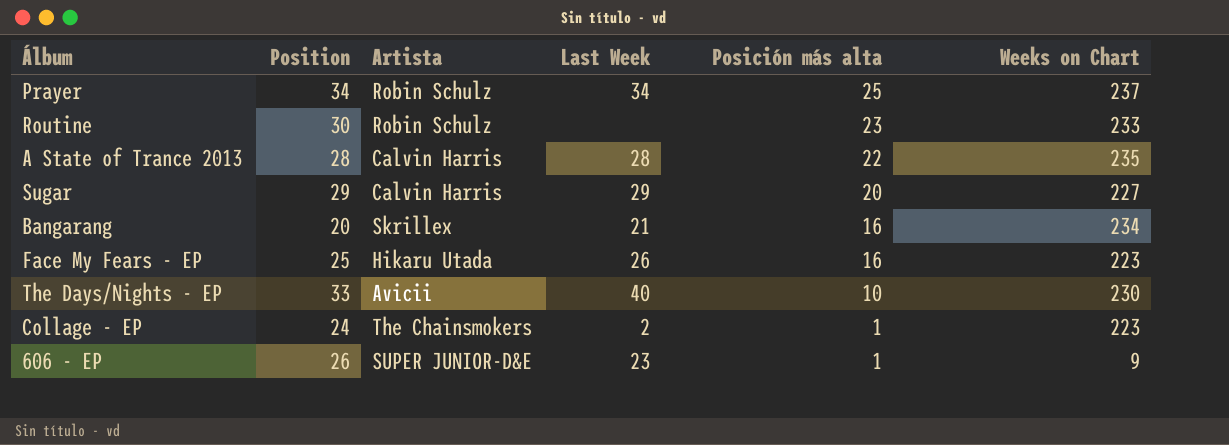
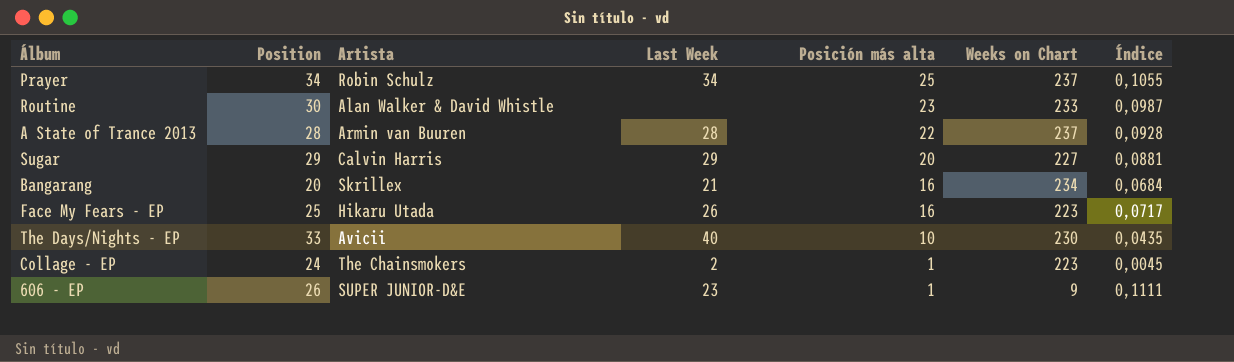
column Índice | formula: none -> [Posición más alta] / [Weeks on Chart]
Routine | Artista: Robin Schulz -> Alan Walker & David Whistle
A State of Trance 2013 | Artista: Calvin Harris -> Armin van Buuren
A State of Trance 2013 | Weeks on Chart: 235 -> 237

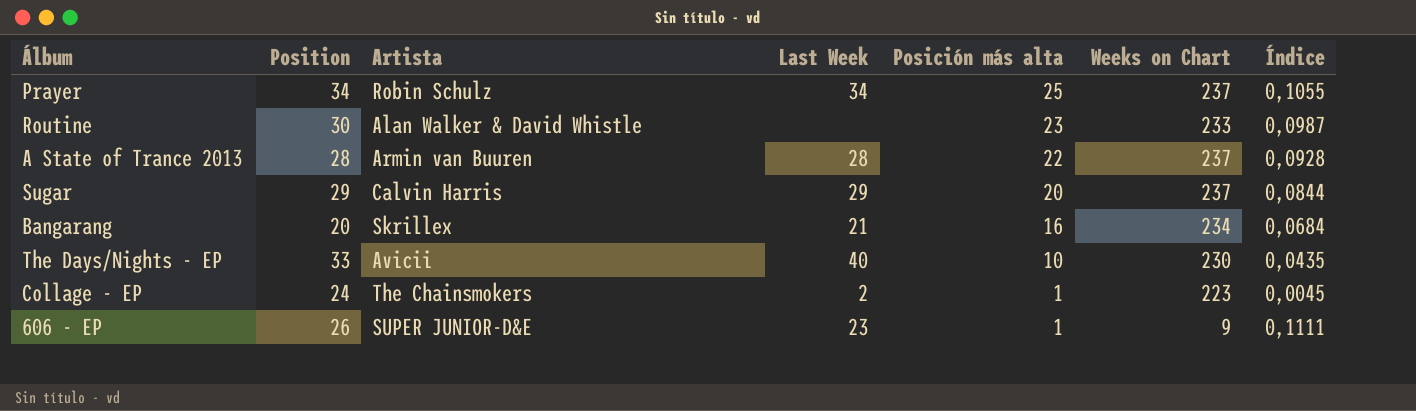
row Face My Fears - EP: 25 | Hikaru Utada | 26 | 16 | 223 | 0,0717 -> none
Sugar | Weeks on Chart: 227 -> 237
Sugar | Índice: 0,0881 -> 0,0844

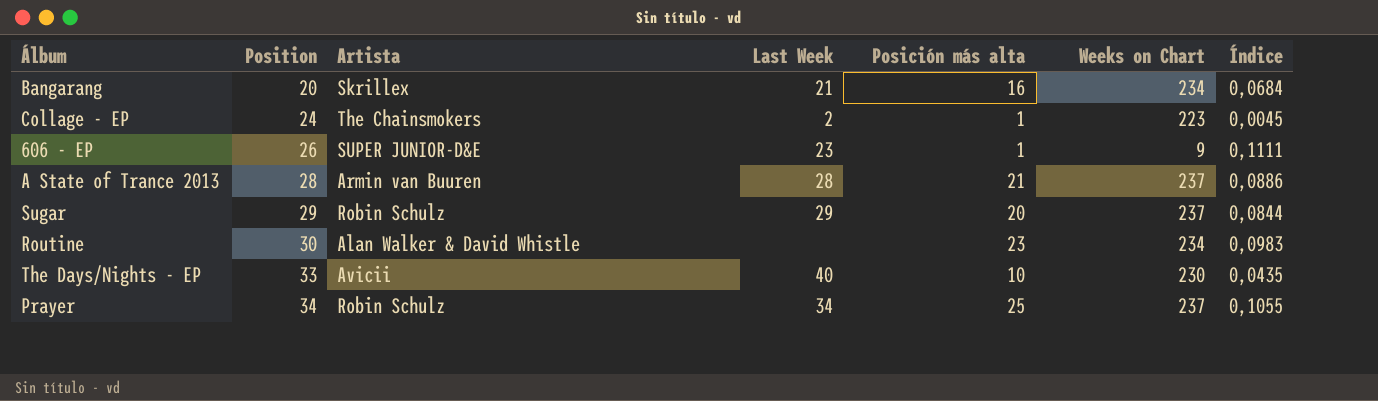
row order: Posición más alta descending -> Position ascending
A State of Trance 2013 | Posición más alta: 22 -> 21
A State of Trance 2013 | Índice: 0,0928 -> 0,0886
Sugar | Artista: Calvin Harris -> Robin Schulz
Routine | Weeks on Chart: 233 -> 234
Routine | Índice: 0,0987 -> 0,0983

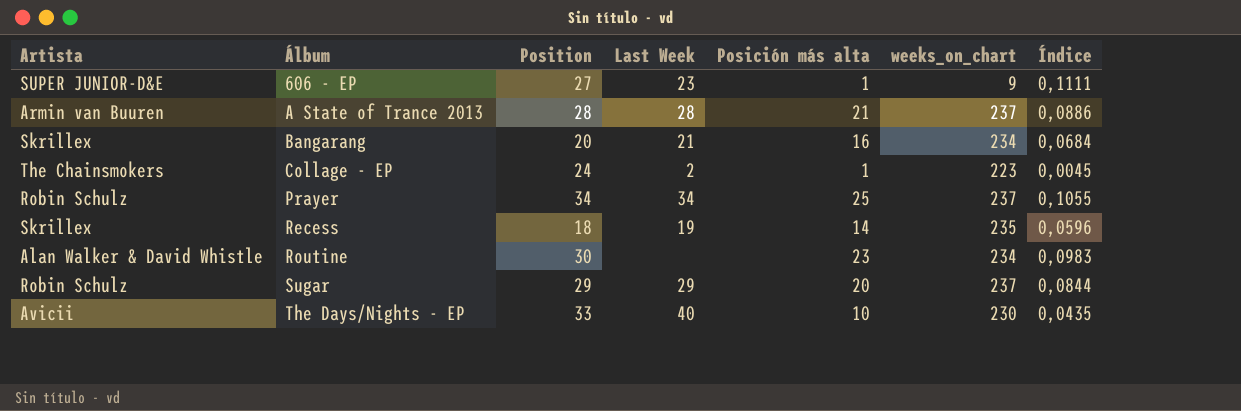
row order: Position ascending -> Álbum ascending
column Artista | position: 3 -> 1
column name: Weeks on Chart -> weeks_on_chart
606 - EP | Position: 26 -> 27
row Recess: none -> Skrillex | 18 | 19 | 14 | 235 | 0,0596

